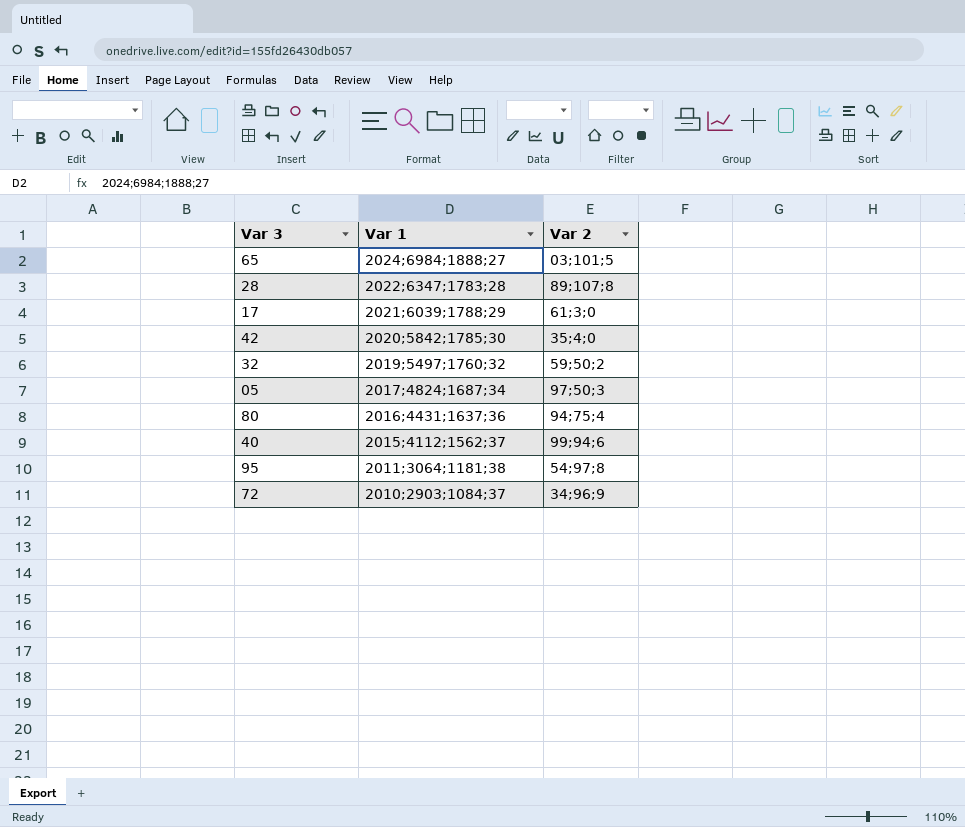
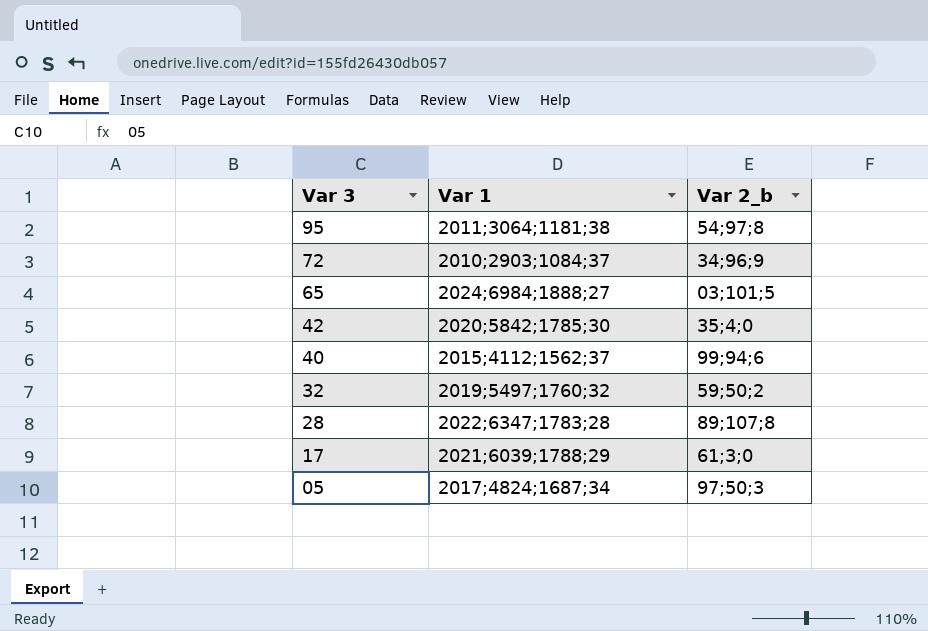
row order: Var 1 descending -> Var 3 descending
column name: Var 2 -> Var 2_b
row 80: 2016;4431;1637;36 | 94;75;4 -> none

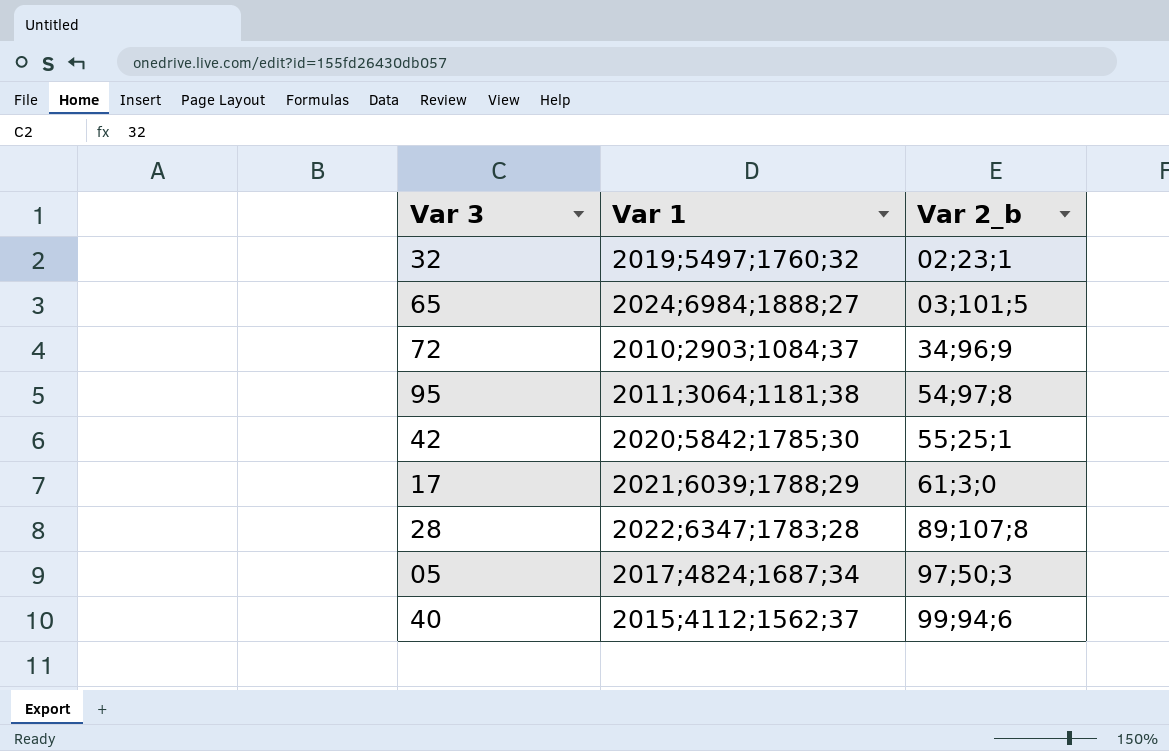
row order: Var 3 descending -> Var 2_b ascending
32 | Var 2_b: 59;50;2 -> 02;23;1
42 | Var 2_b: 35;4;0 -> 55;25;1

